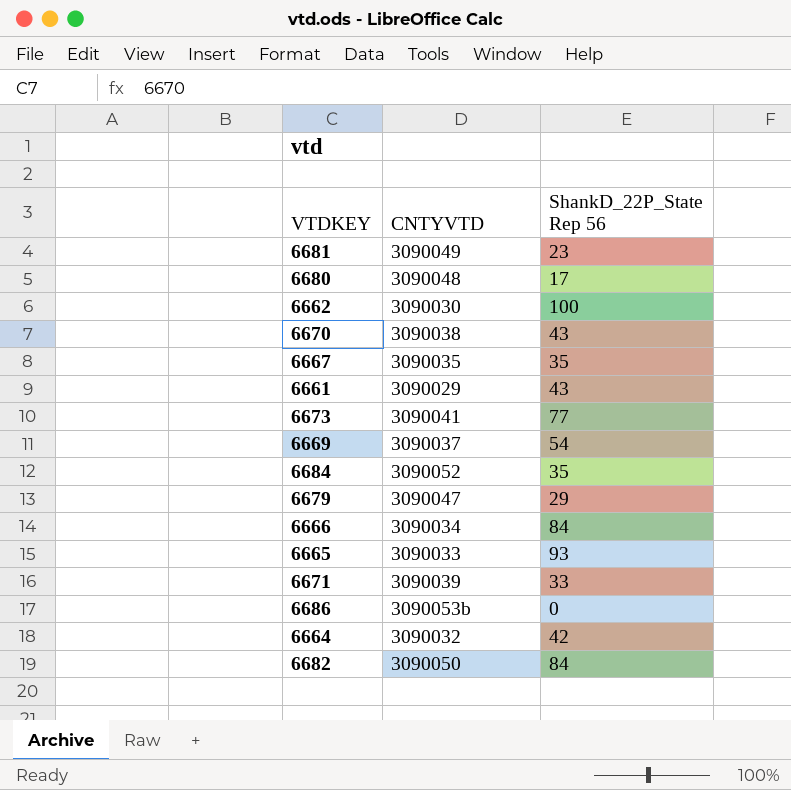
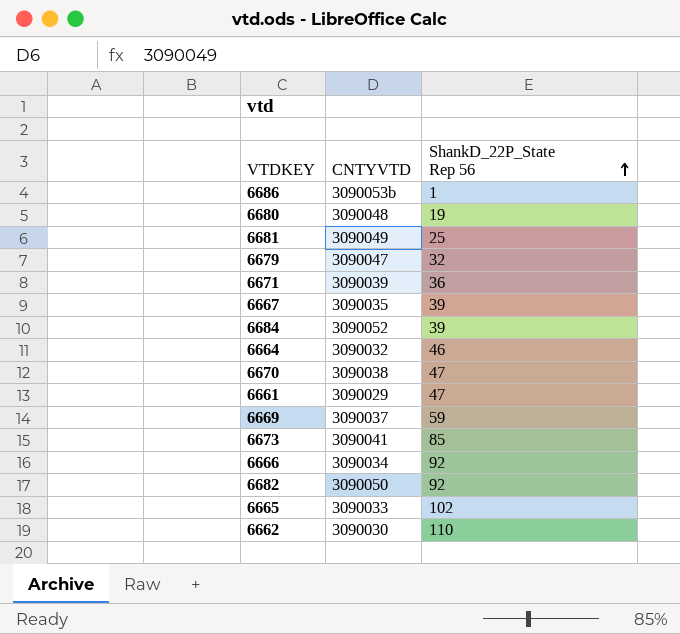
row order: none -> ShankD_22P_State Rep 56 ascending
6686 | ShankD_22P_State Rep 56: 0 -> 1
6680 | ShankD_22P_State Rep 56: 17 -> 19
6681 | ShankD_22P_State Rep 56: 23 -> 25
6679 | ShankD_22P_State Rep 56: 29 -> 32
6671 | ShankD_22P_State Rep 56: 33 -> 36
6667 | ShankD_22P_State Rep 56: 35 -> 39
6684 | ShankD_22P_State Rep 56: 35 -> 39
6664 | ShankD_22P_State Rep 56: 42 -> 46
6670 | ShankD_22P_State Rep 56: 43 -> 47
6661 | ShankD_22P_State Rep 56: 43 -> 47
6669 | ShankD_22P_State Rep 56: 54 -> 59
6673 | ShankD_22P_State Rep 56: 77 -> 85
6666 | ShankD_22P_State Rep 56: 84 -> 92
6682 | ShankD_22P_State Rep 56: 84 -> 92
6665 | ShankD_22P_State Rep 56: 93 -> 102
6662 | ShankD_22P_State Rep 56: 100 -> 110

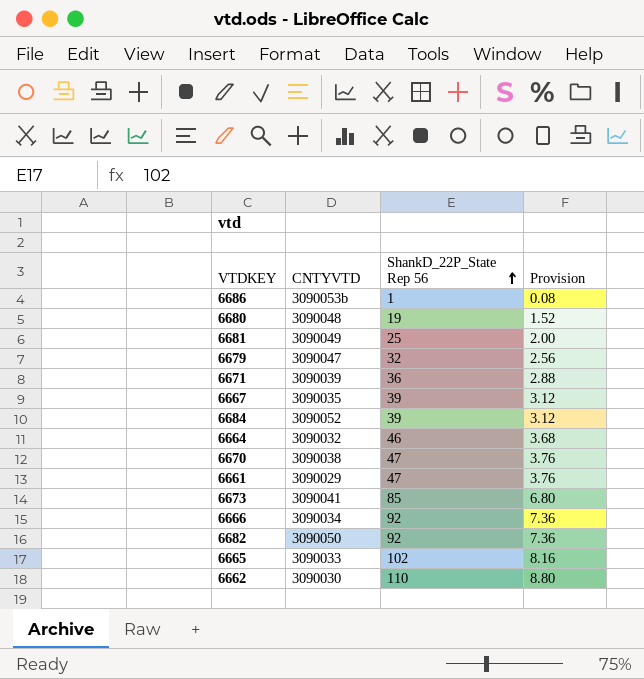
column Provision | formula: none -> [ShankD_22P_State Rep 56] * 0.08
row 6669: 3090037 | 59 -> none

